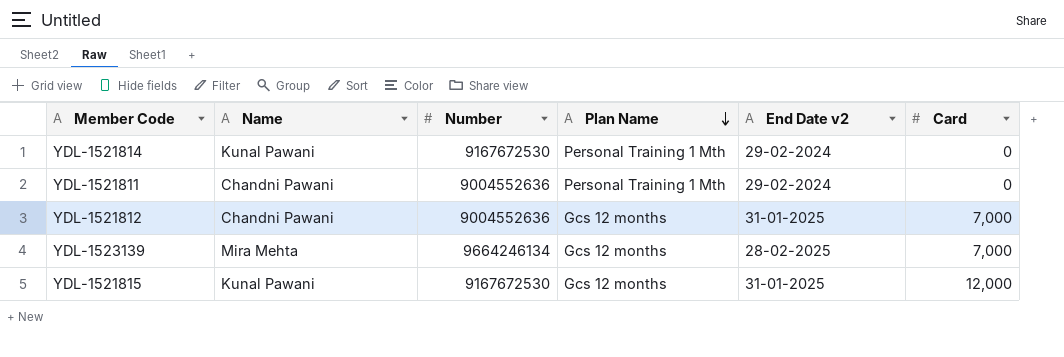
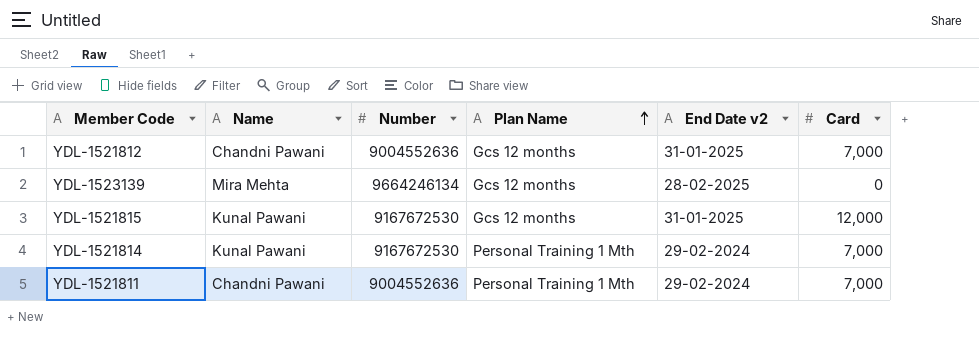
row order: Plan Name descending -> Plan Name ascending
YDL-1523139 | Card: 7,000 -> 0
YDL-1521814 | Card: 0 -> 7,000
YDL-1521811 | Card: 0 -> 7,000

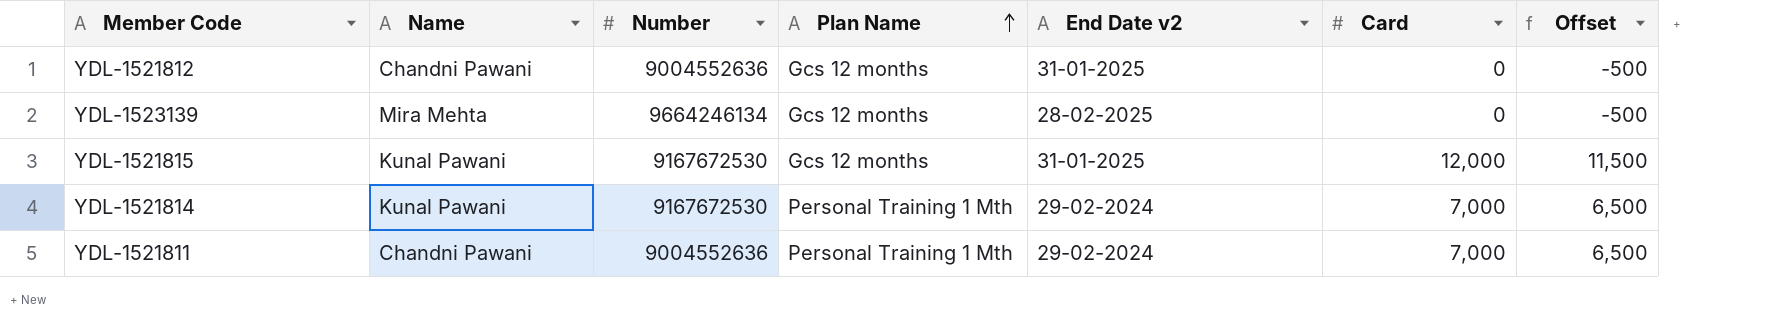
column Offset | formula: none -> [Card] - 500
YDL-1521812 | Card: 7,000 -> 0

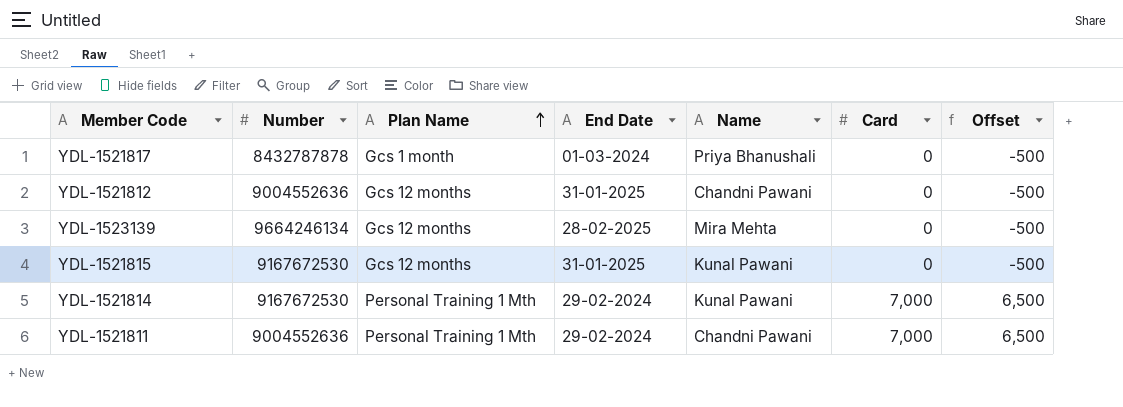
column name: End Date v2 -> End Date
column Name | position: 2 -> 5
row YDL-1521817: none -> 8432787878 | Gcs 1 month | 01-03-2024 | Priya Bhanushali | 0 | -500
YDL-1521815 | Card: 12,000 -> 0
YDL-1521815 | Offset: 11,500 -> -500

